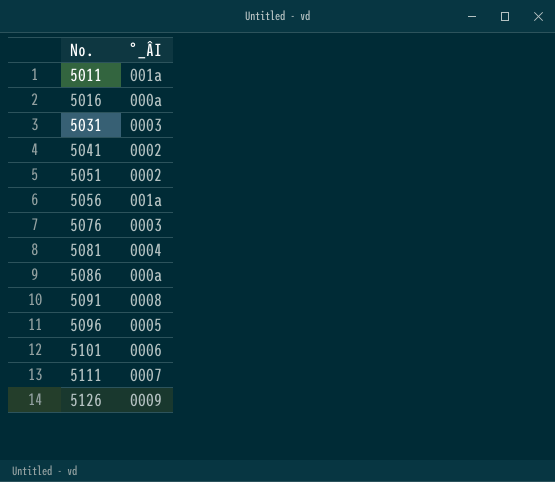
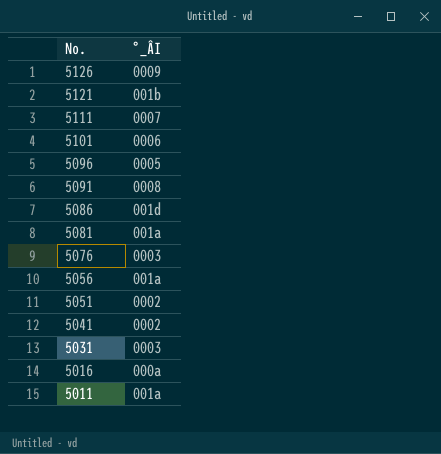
row order: No. ascending -> No. descending
row 5121: none -> 001b
5086 | °_ÂI: 000a -> 001d
5081 | °_ÂI: 0004 -> 001a

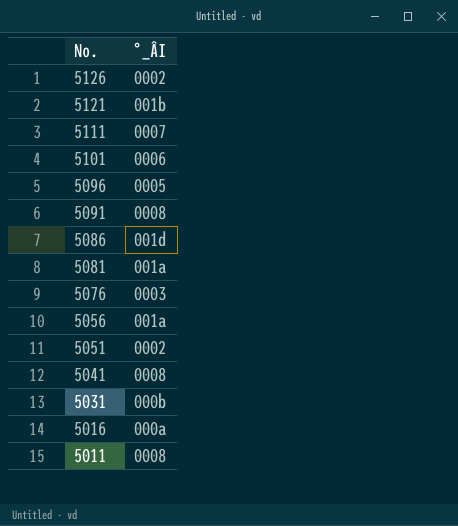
5126 | °_ÂI: 0009 -> 0002
5041 | °_ÂI: 0002 -> 0008
5031 | °_ÂI: 0003 -> 000b
5011 | °_ÂI: 001a -> 0008

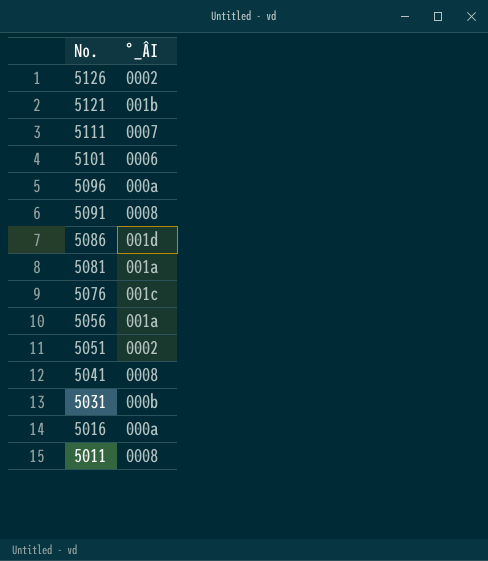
5096 | °_ÂI: 0005 -> 000a
5076 | °_ÂI: 0003 -> 001c

